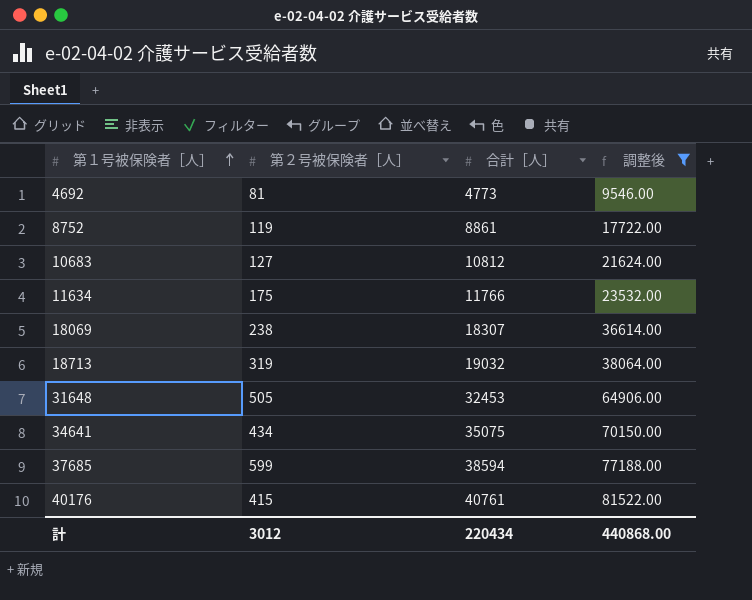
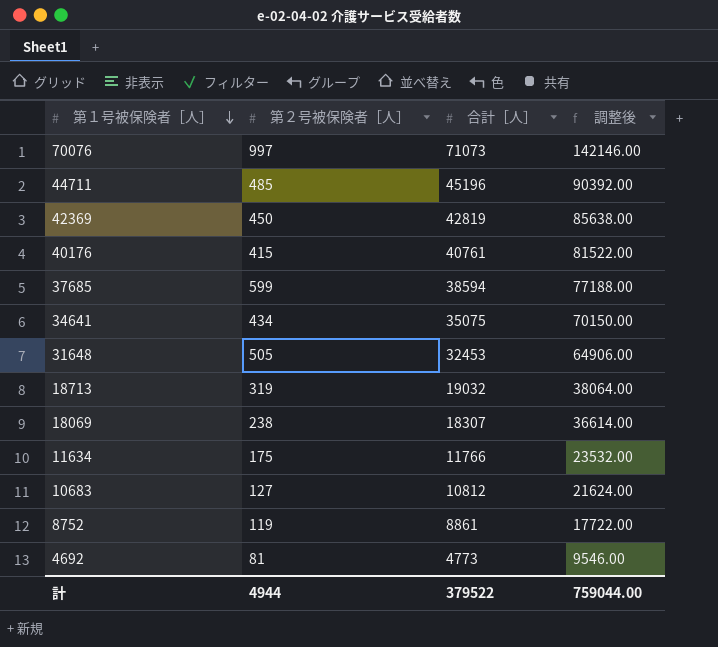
filter: 調整後 <= 81522.00 -> none
row order: 第１号被保険者［人］ ascending -> 第１号被保険者［人］ descending
計 | 第２号被保険者［人］: 3012 -> 4944
計 | 合計［人］: 220434 -> 379522
計 | 調整後: 440868.00 -> 759044.00

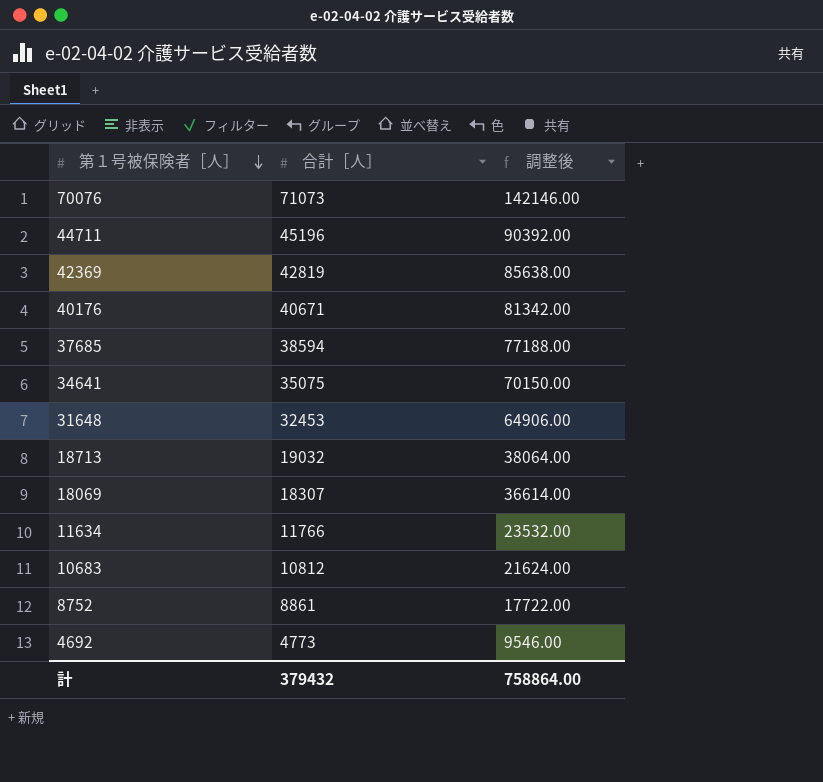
column 第２号被保険者［人］ | position: 2 -> none
40176 | 合計［人］: 40761 -> 40671
40176 | 調整後: 81522.00 -> 81342.00
計 | 合計［人］: 379522 -> 379432
計 | 調整後: 759044.00 -> 758864.00

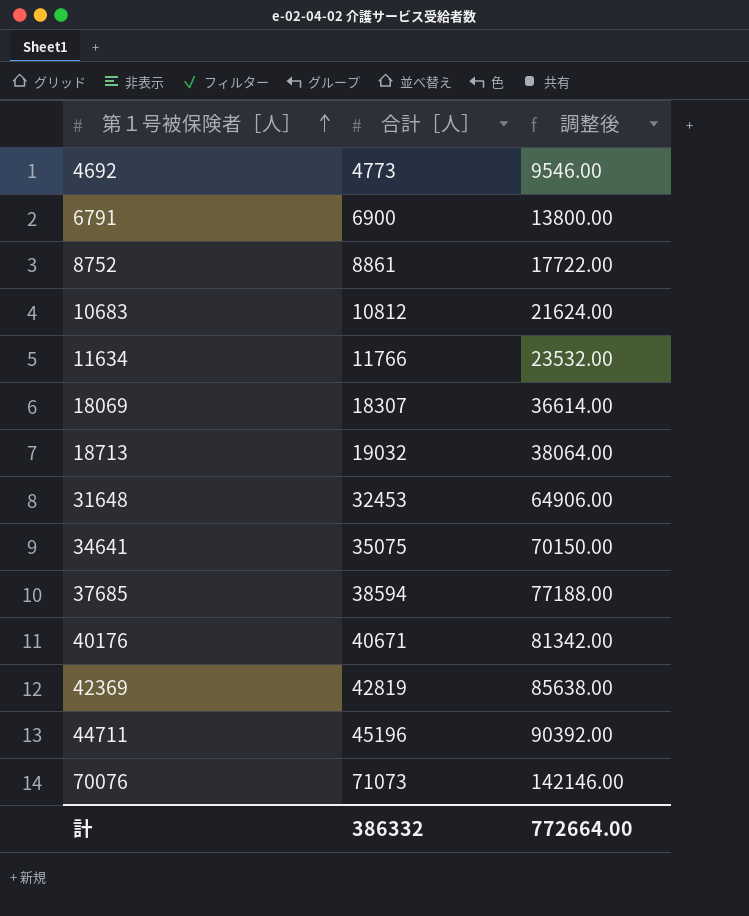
row order: 第１号被保険者［人］ descending -> 第１号被保険者［人］ ascending
row 6791: none -> 6900 | 13800.00
計 | 合計［人］: 379432 -> 386332
計 | 調整後: 758864.00 -> 772664.00

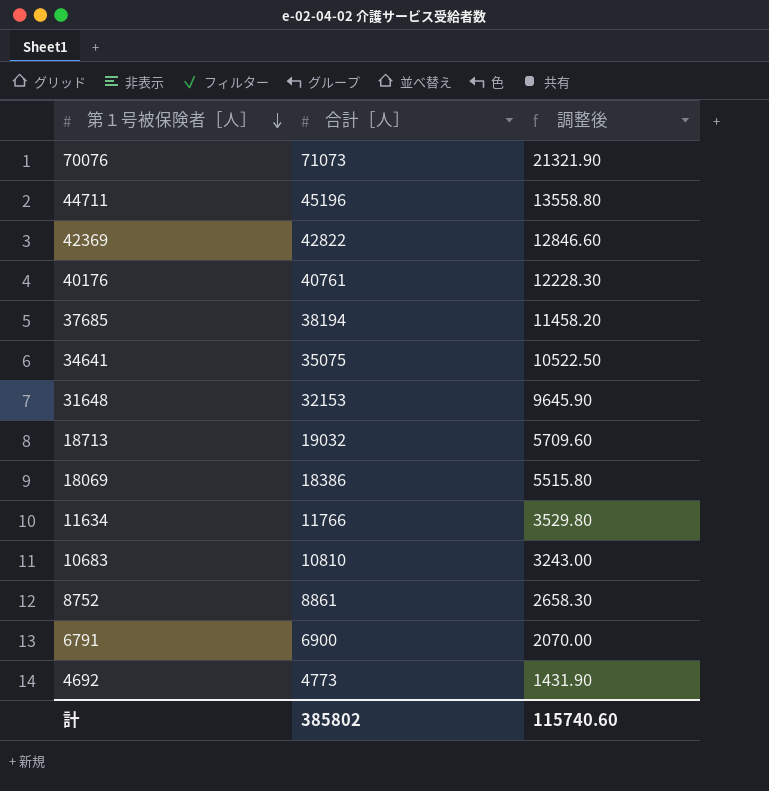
row order: 第１号被保険者［人］ ascending -> 第１号被保険者［人］ descending
column 調整後 | formula: [合計［人］] * 2 -> [合計［人］] * 0.3
42369 | 合計［人］: 42819 -> 42822
40176 | 合計［人］: 40671 -> 40761
37685 | 合計［人］: 38594 -> 38194
31648 | 合計［人］: 32453 -> 32153
18069 | 合計［人］: 18307 -> 18386
10683 | 合計［人］: 10812 -> 10810
計 | 合計［人］: 386332 -> 385802
計 | 調整後: 772664.00 -> 115740.60

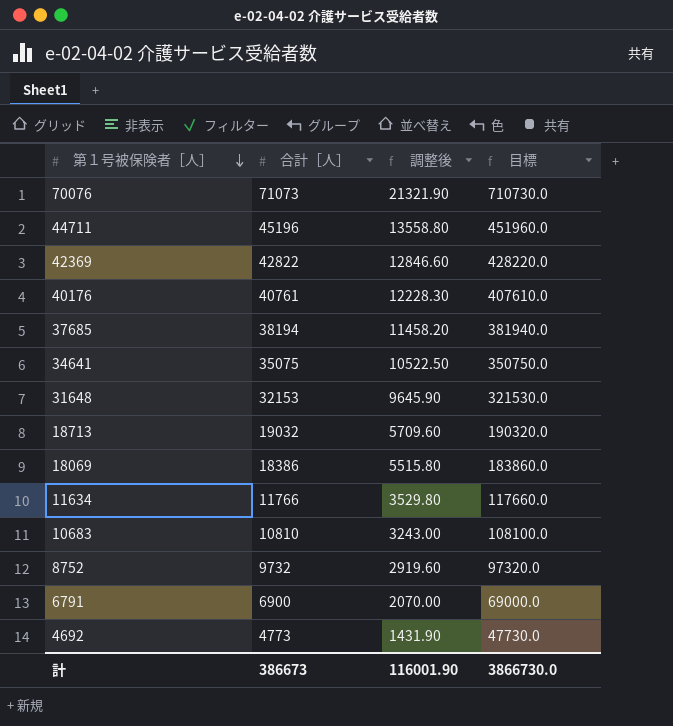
column 目標 | formula: none -> [合計［人］] * 10
8752 | 合計［人］: 8861 -> 9732
8752 | 調整後: 2658.30 -> 2919.60
計 | 合計［人］: 385802 -> 386673
計 | 調整後: 115740.60 -> 116001.90

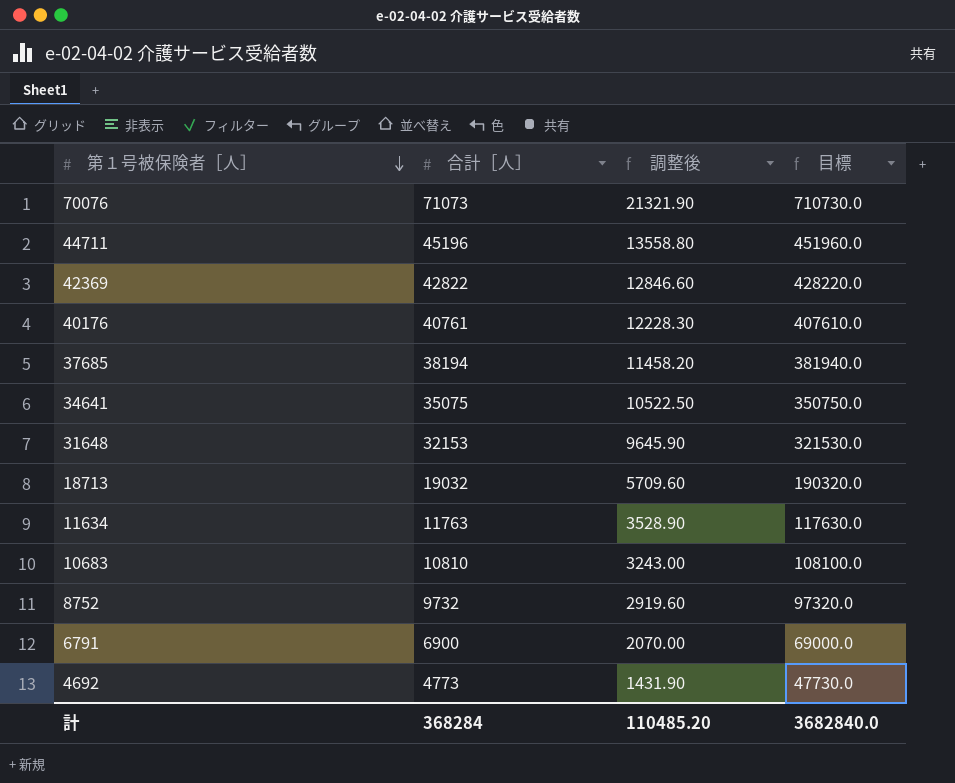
row 18069: 18386 | 5515.80 | 183860.0 -> none
11634 | 合計［人］: 11766 -> 11763
11634 | 調整後: 3529.80 -> 3528.90
11634 | 目標: 117660.0 -> 117630.0
計 | 合計［人］: 386673 -> 368284
計 | 調整後: 116001.90 -> 110485.20
計 | 目標: 3866730.0 -> 3682840.0

